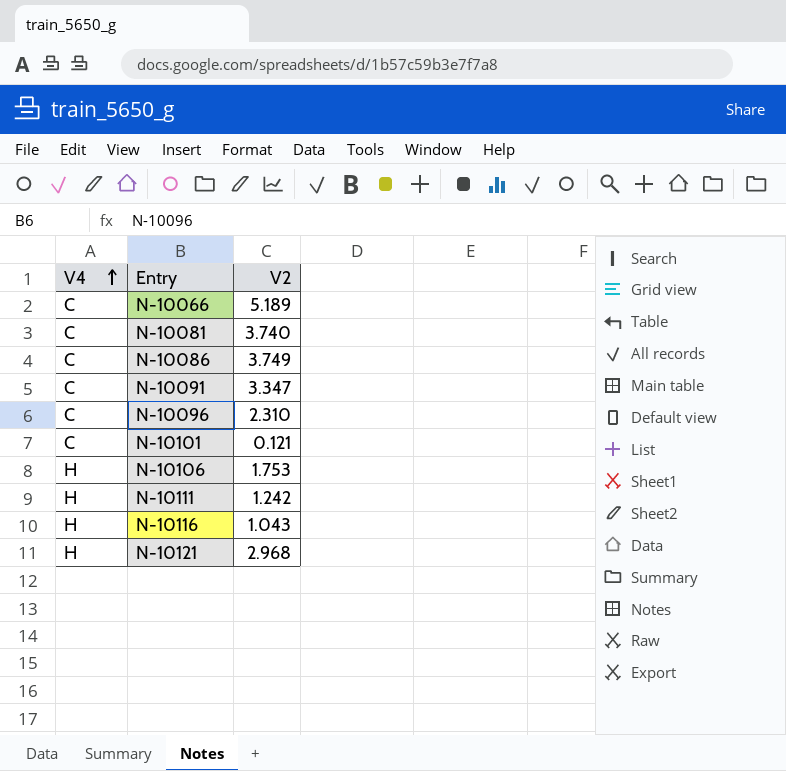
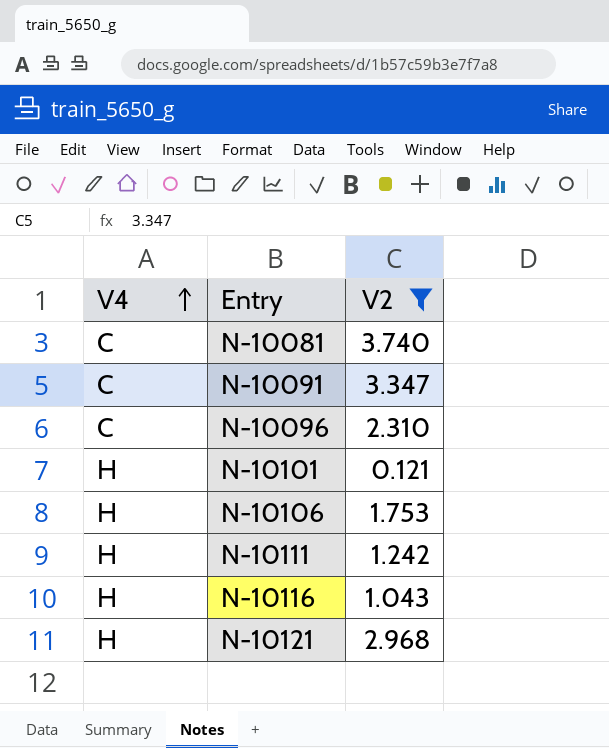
filter: none -> V2 <= 3.740
N-10101 | V4: C -> H

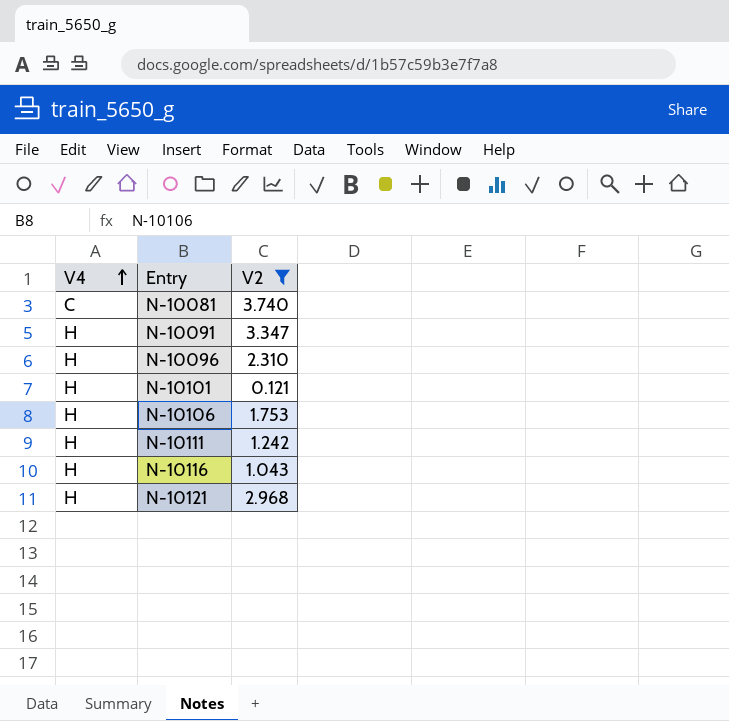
N-10091 | V4: C -> H
N-10096 | V4: C -> H

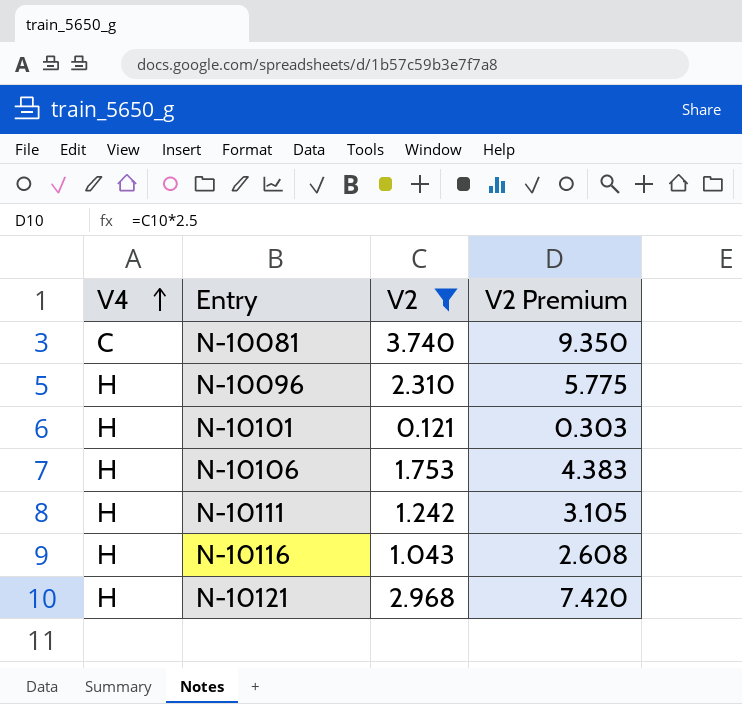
column V2 Premium | formula: none -> [V2] * 2.5
row N-10091: H | 3.347 -> none

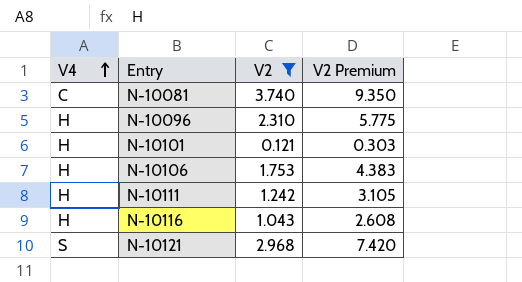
N-10121 | V4: H -> S

